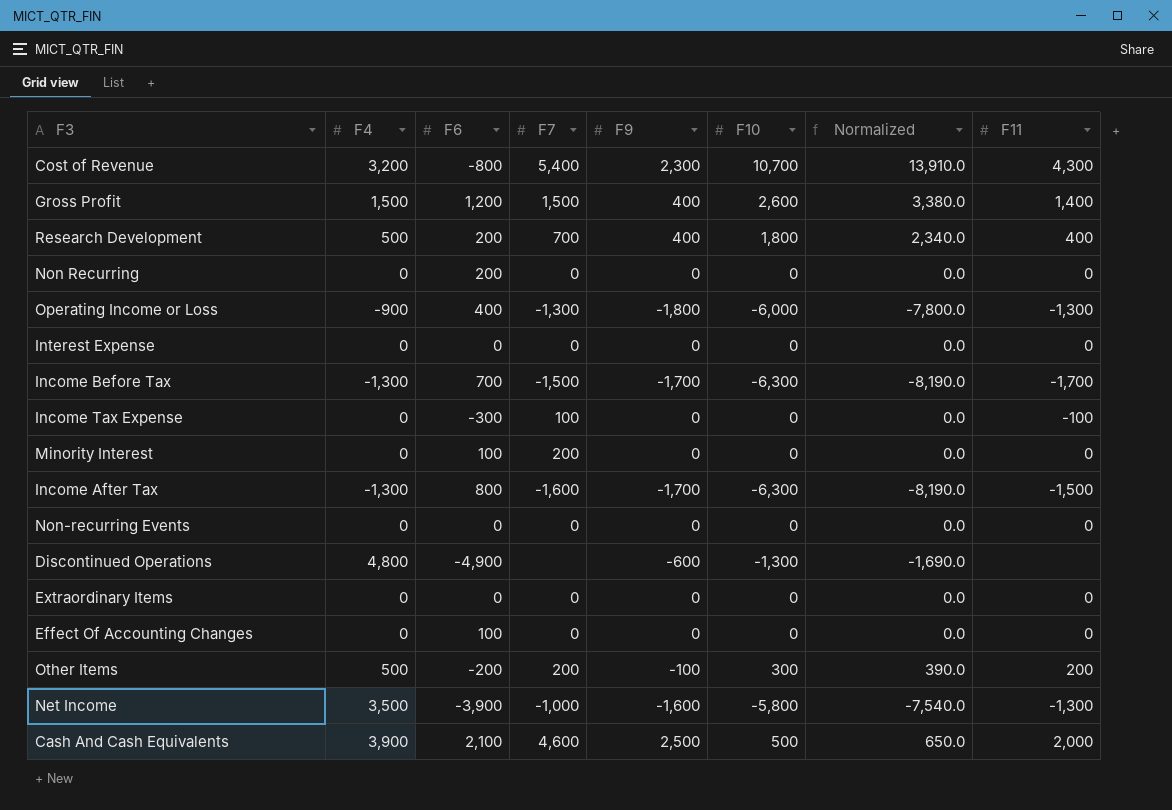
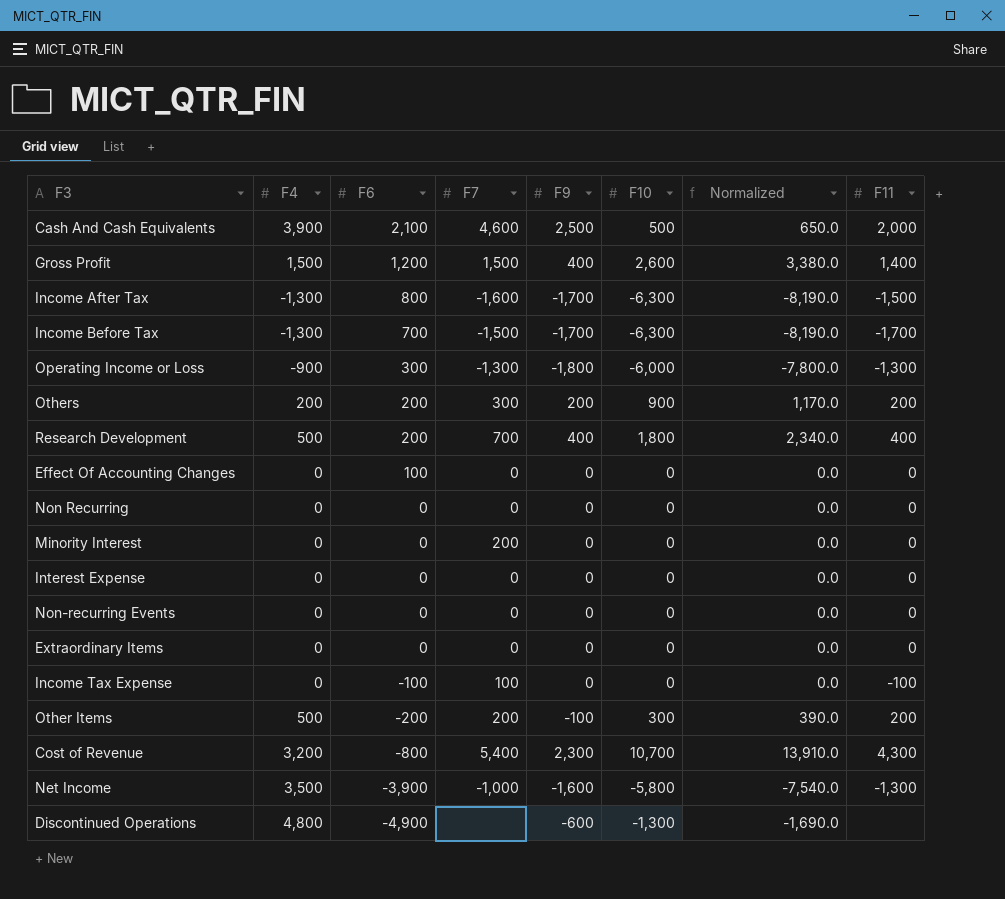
row order: none -> F6 descending
Operating Income or Loss | F6: 400 -> 300
row Others: none -> 200 | 200 | 300 | 200 | 900 | 1,170.0 | 200
Non Recurring | F6: 200 -> 0
Minority Interest | F6: 100 -> 0
Income Tax Expense | F6: -300 -> -100

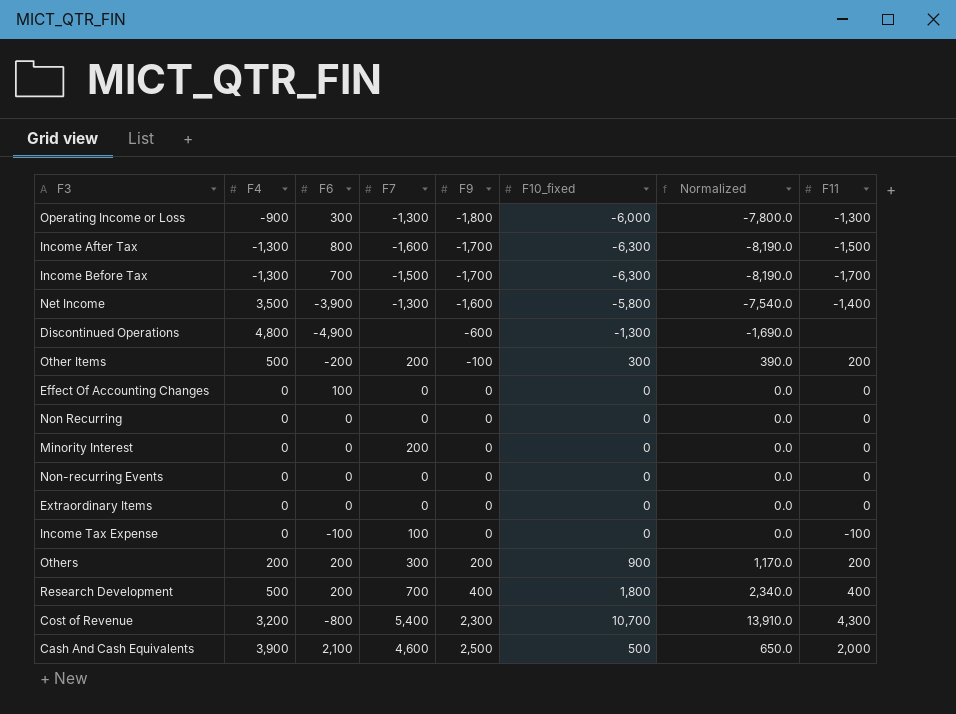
row order: F6 descending -> F9 ascending
column name: F10 -> F10_fixed
row Gross Profit: 1,500 | 1,200 | 1,500 | 400 | 2,600 | 3,380.0 | 1,400 -> none
row Interest Expense: 0 | 0 | 0 | 0 | 0 | 0.0 | 0 -> none
Net Income | F7: -1,000 -> -1,300
Net Income | F11: -1,300 -> -1,400

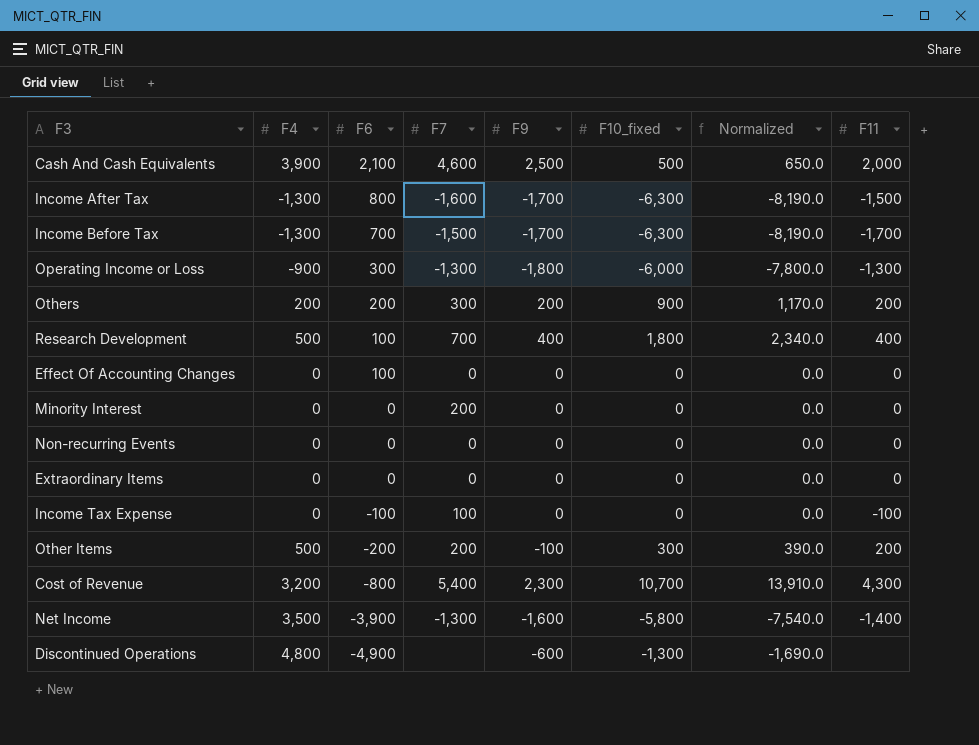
row order: F9 ascending -> F6 descending
row Non Recurring: 0 | 0 | 0 | 0 | 0 | 0.0 | 0 -> none
Research Development | F6: 200 -> 100

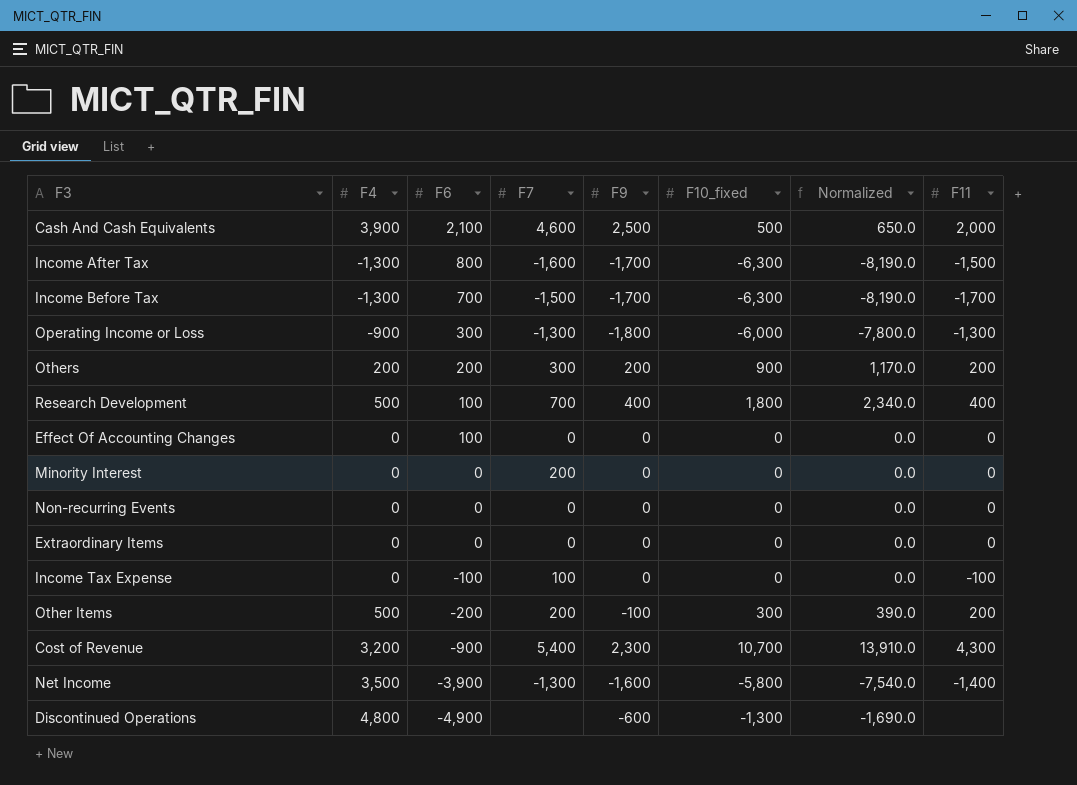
Cost of Revenue | F6: -800 -> -900

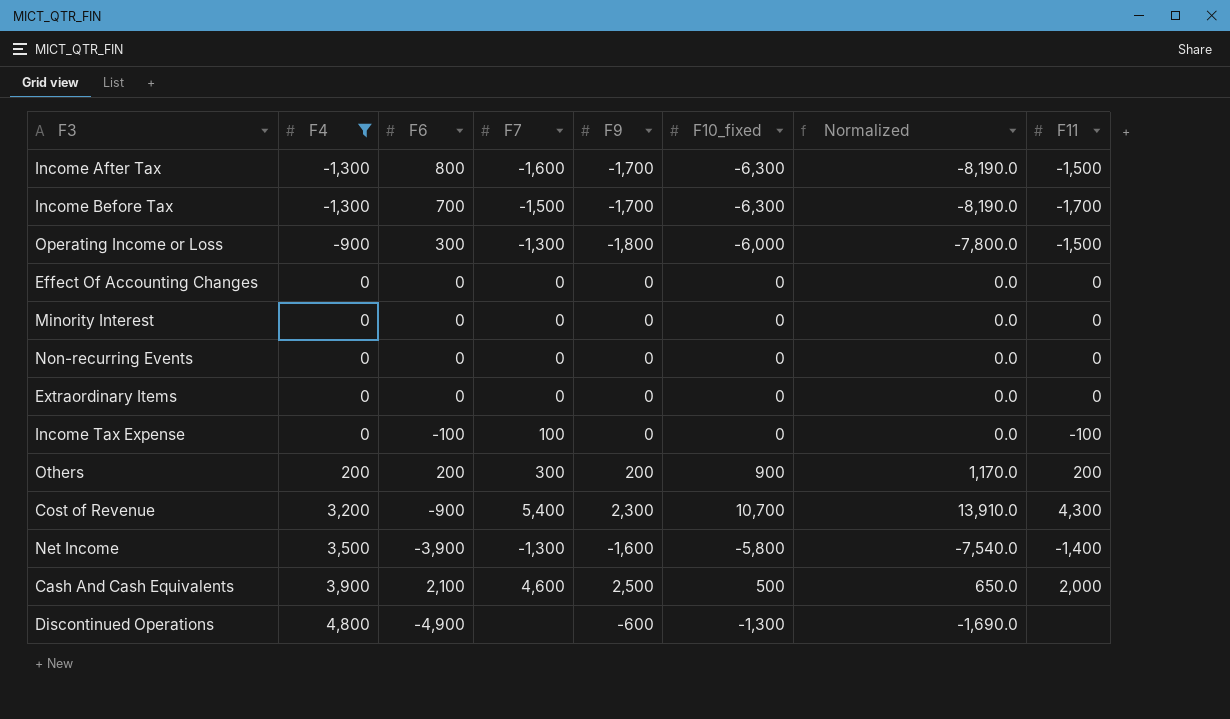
filter: none -> F4 != 500
row order: F6 descending -> F4 ascending
Operating Income or Loss | F11: -1,300 -> -1,500
Effect Of Accounting Changes | F6: 100 -> 0
Minority Interest | F7: 200 -> 0

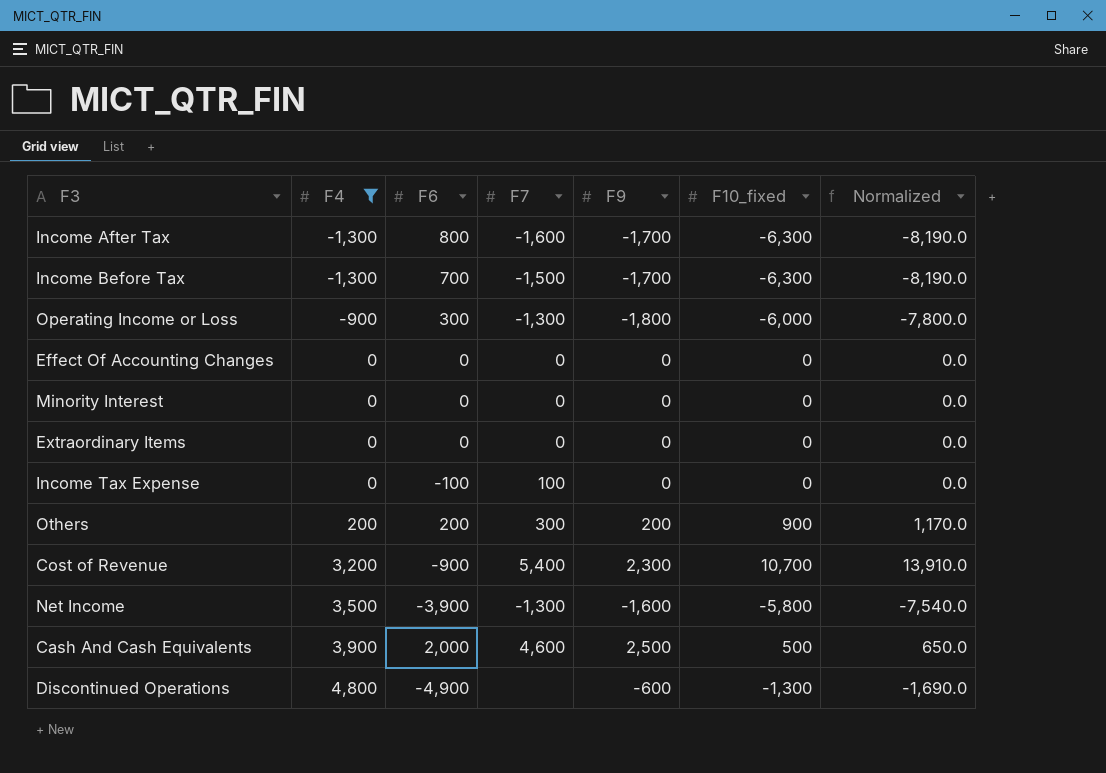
column F11 | position: 8 -> none
row Non-recurring Events: 0 | 0 | 0 | 0 | 0 | 0.0 | 0 -> none
Cash And Cash Equivalents | F6: 2,100 -> 2,000

